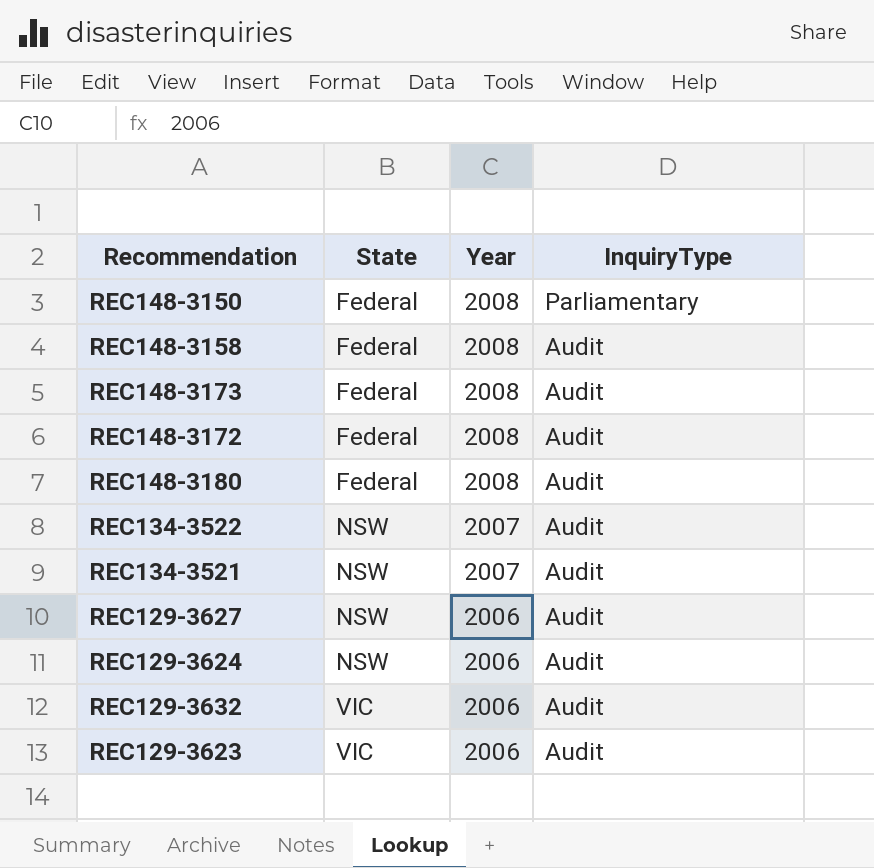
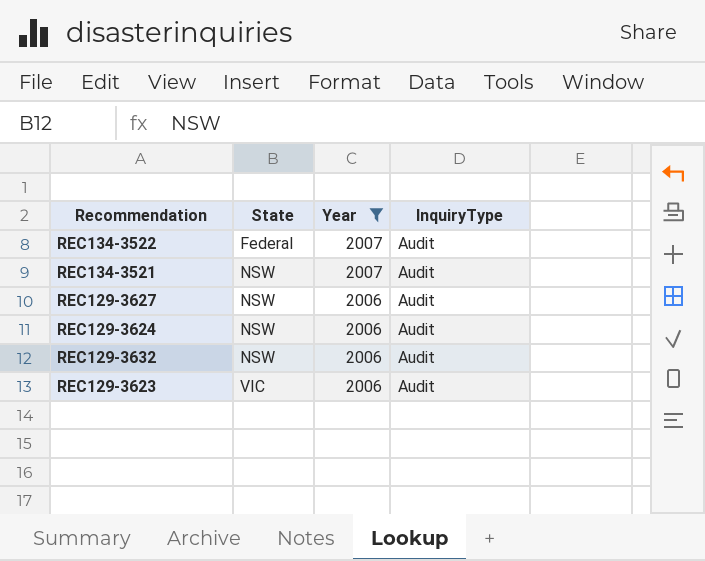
filter: none -> Year != 2008
REC134-3522 | State: NSW -> Federal
REC129-3632 | State: VIC -> NSW

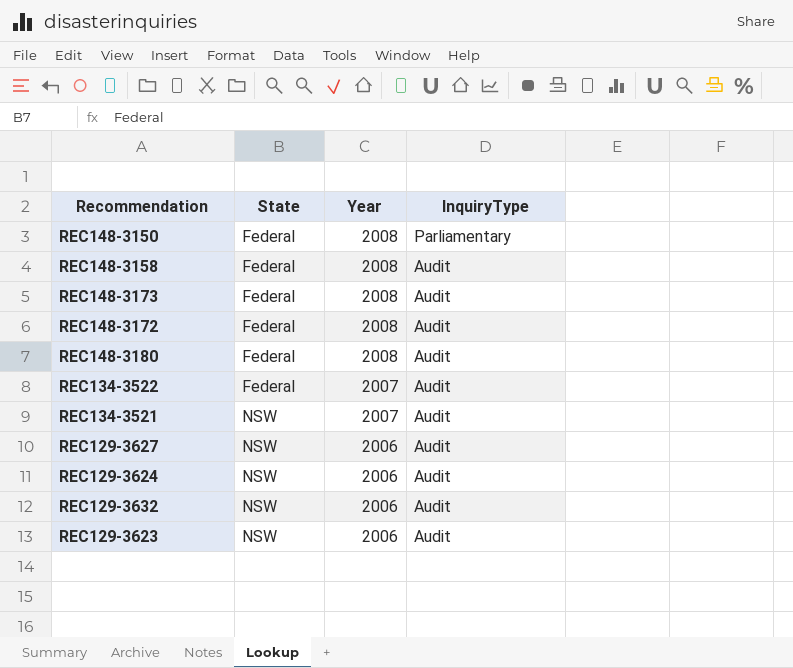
filter: Year != 2008 -> none
REC129-3623 | State: VIC -> NSW

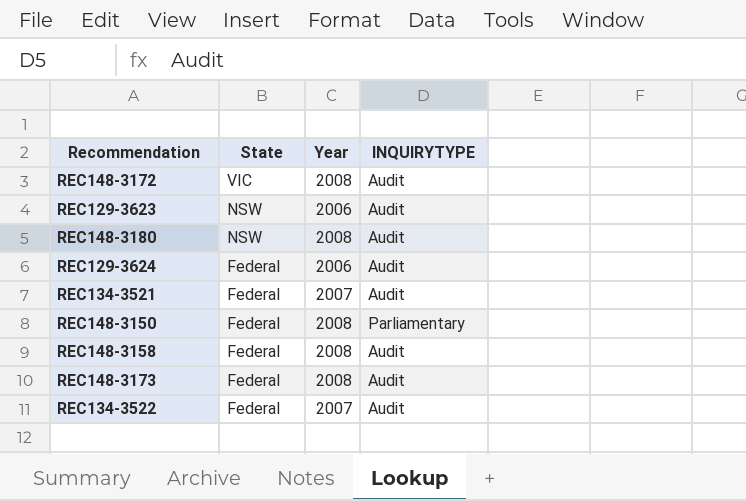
row order: State ascending -> State descending
column name: InquiryType -> INQUIRYTYPE
row REC129-3627: NSW | 2006 | Audit -> none
row REC129-3632: NSW | 2006 | Audit -> none
REC148-3172 | State: Federal -> VIC
REC148-3180 | State: Federal -> NSW
REC129-3624 | State: NSW -> Federal
REC134-3521 | State: NSW -> Federal

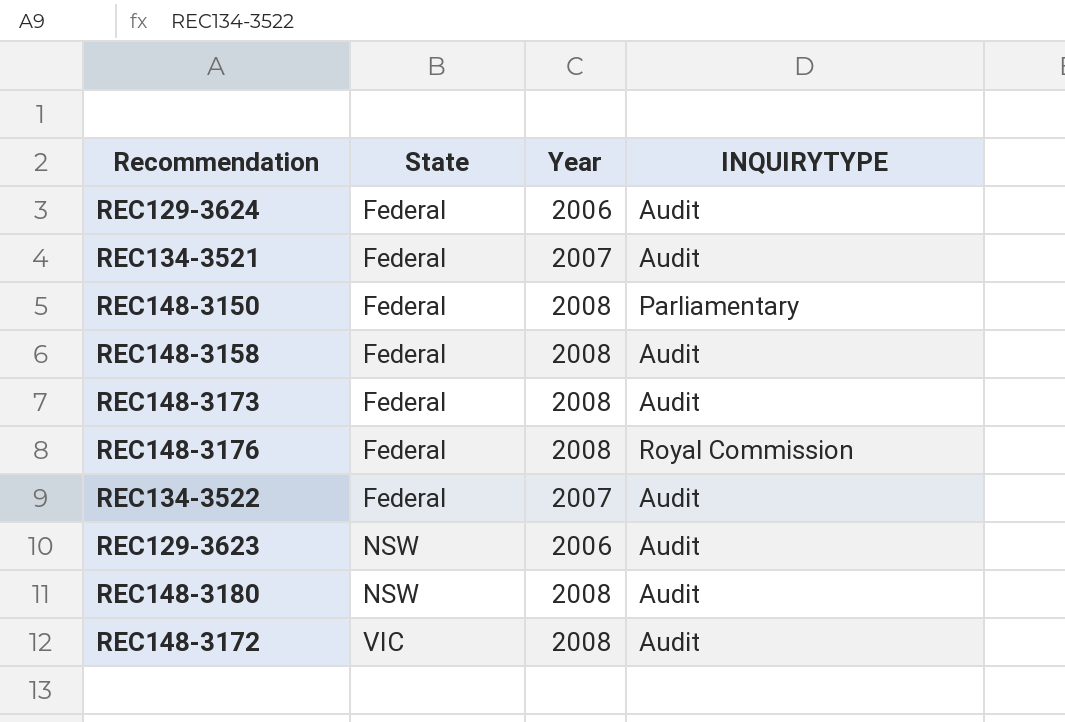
row order: State descending -> State ascending
row REC148-3176: none -> Federal | 2008 | Royal Commission

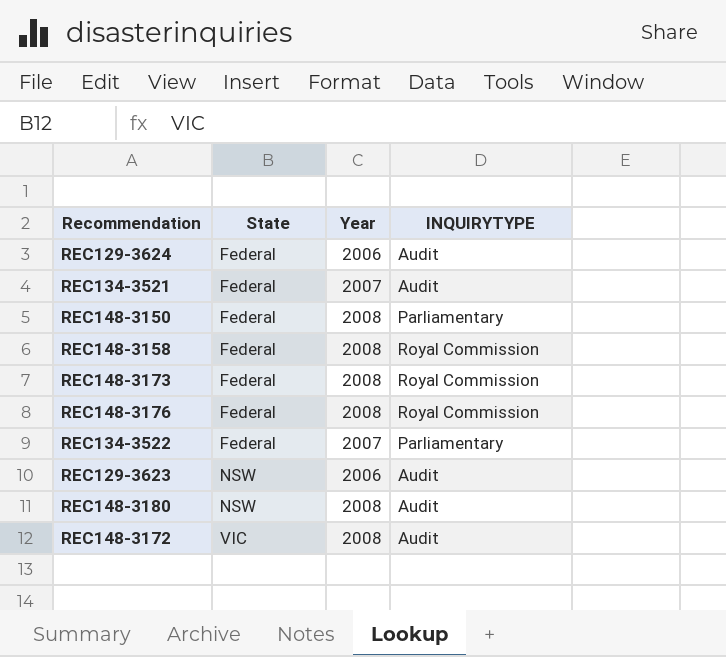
REC148-3158 | INQUIRYTYPE: Audit -> Royal Commission
REC148-3173 | INQUIRYTYPE: Audit -> Royal Commission
REC134-3522 | INQUIRYTYPE: Audit -> Parliamentary

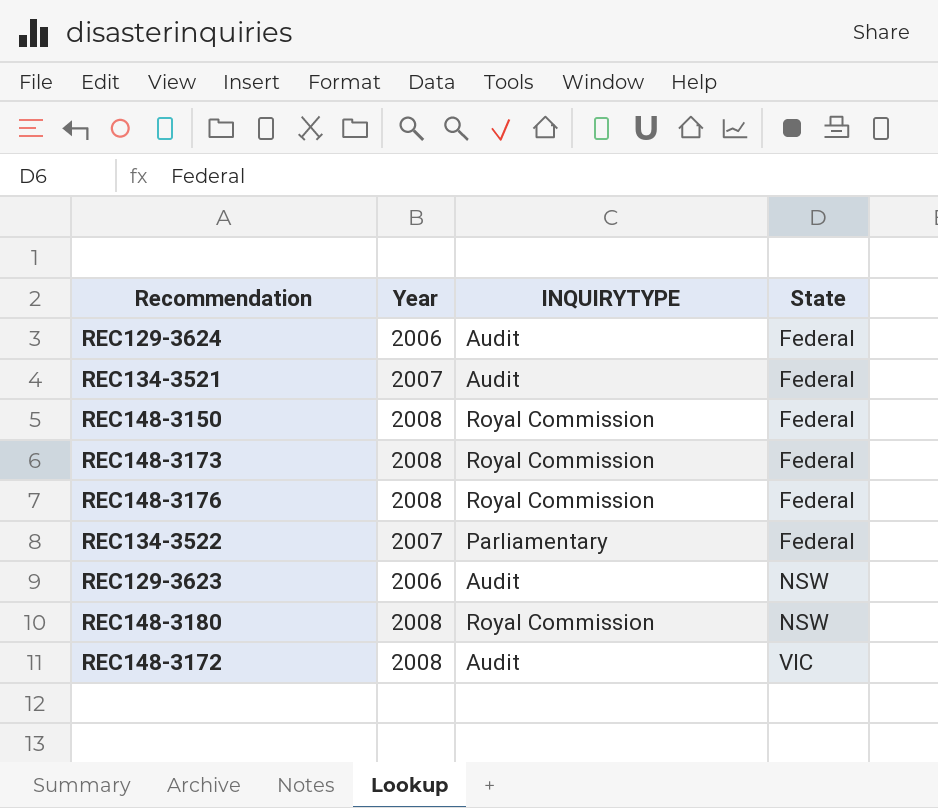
column State | position: 2 -> 4
row REC148-3158: Federal | 2008 | Royal Commission -> none
REC148-3150 | INQUIRYTYPE: Parliamentary -> Royal Commission
REC148-3180 | INQUIRYTYPE: Audit -> Royal Commission

